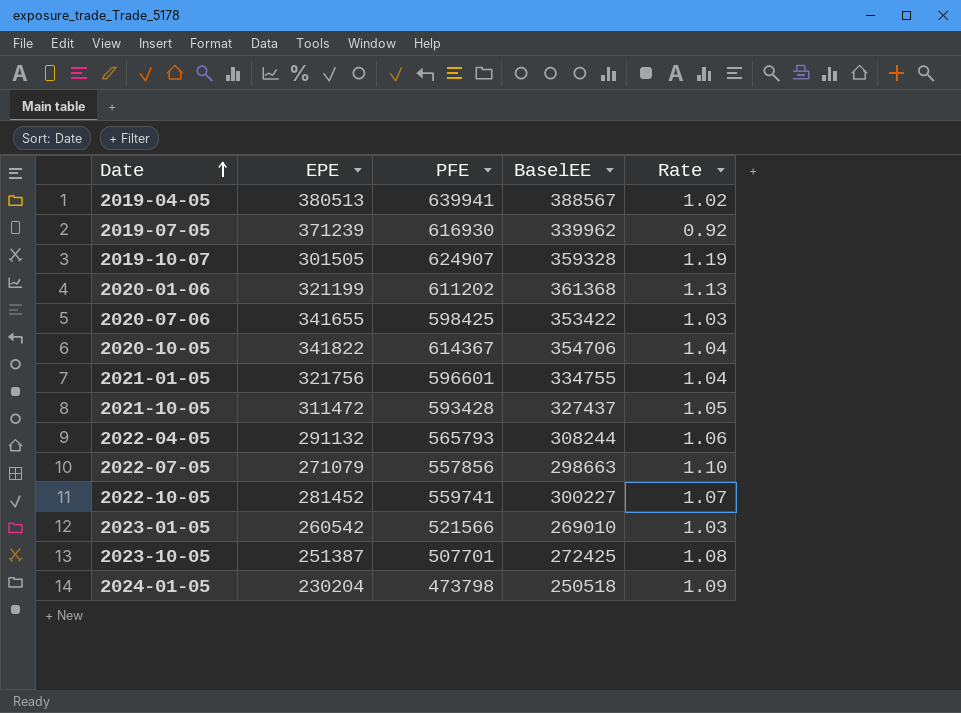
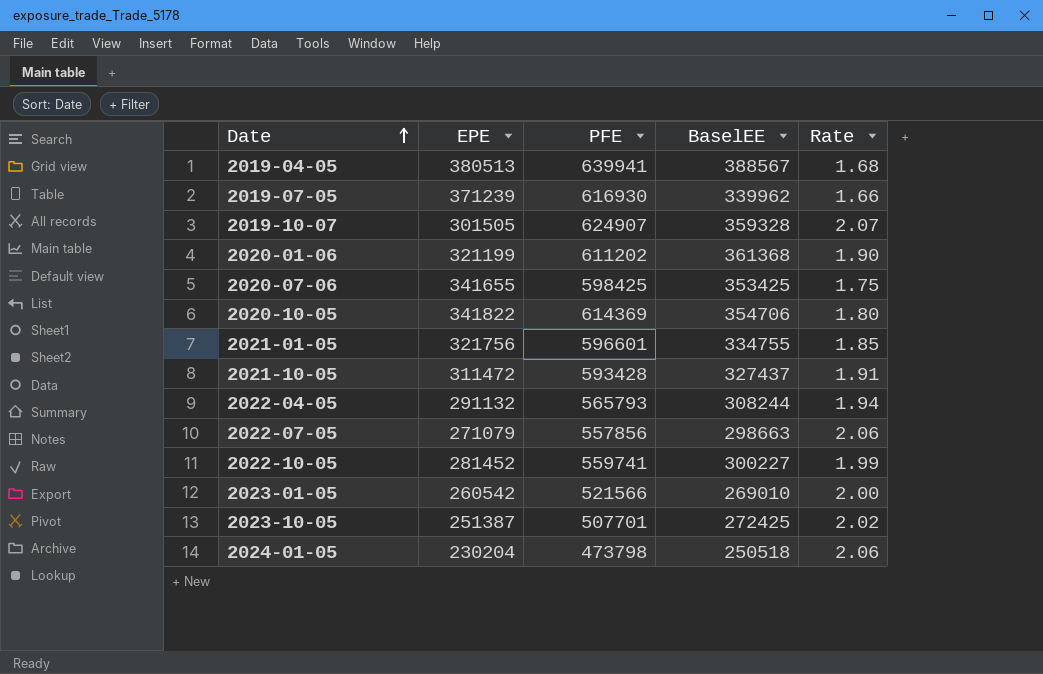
column Rate | formula: [BaselEE] / [EPE] -> [PFE] / [EPE]
2020-07-06 | BaselEE: 353422 -> 353425
2020-10-05 | PFE: 614367 -> 614369

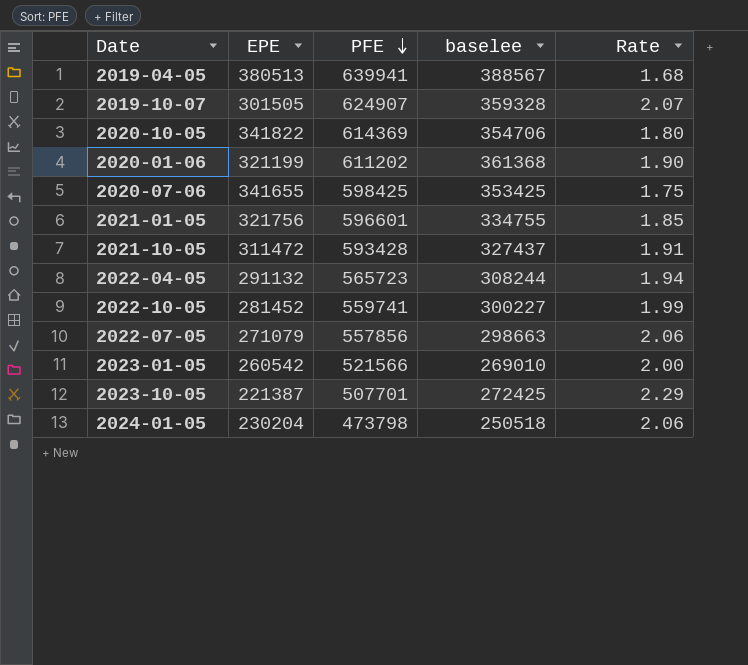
row order: Date ascending -> PFE descending
column name: BaselEE -> baselee
row 2019-07-05: 371239 | 616930 | 339962 | 1.66 -> none
2022-04-05 | PFE: 565793 -> 565723
2023-10-05 | EPE: 251387 -> 221387
2023-10-05 | Rate: 2.02 -> 2.29

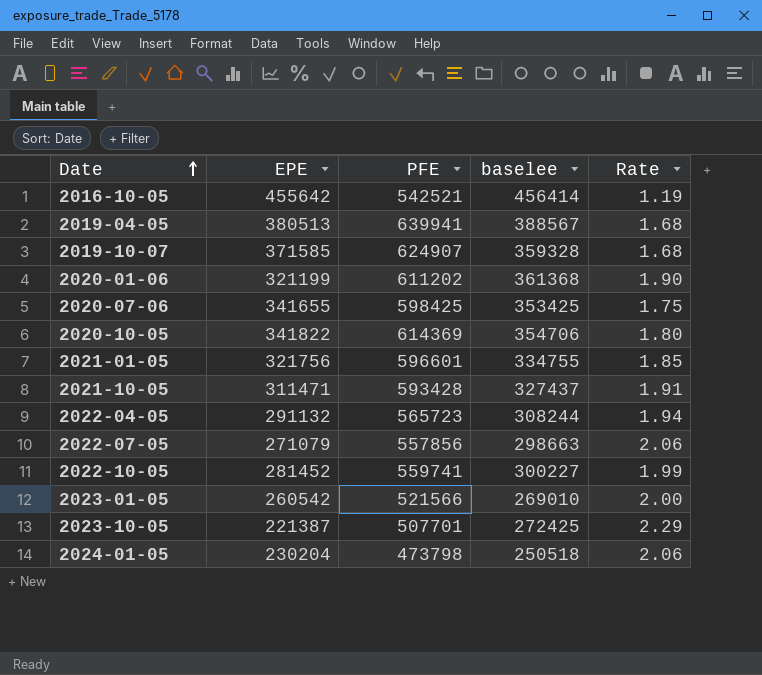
row order: PFE descending -> Date ascending
row 2016-10-05: none -> 455642 | 542521 | 456414 | 1.19
2019-10-07 | EPE: 301505 -> 371585
2019-10-07 | Rate: 2.07 -> 1.68
2021-10-05 | EPE: 311472 -> 311471

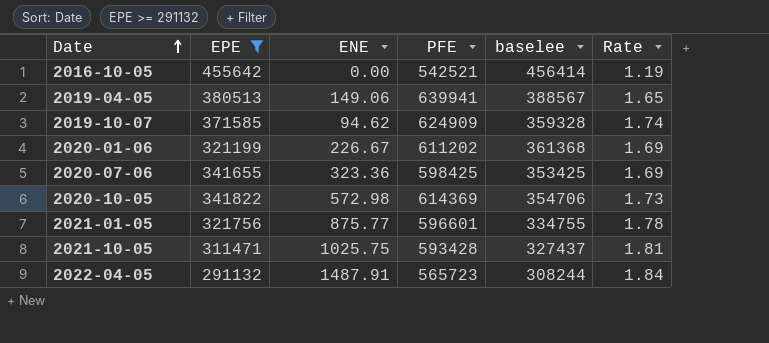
filter: none -> EPE >= 291132
column ENE | position: none -> 3
column Rate | formula: [PFE] / [EPE] -> [PFE] / [baselee]
2019-10-07 | PFE: 624907 -> 624909

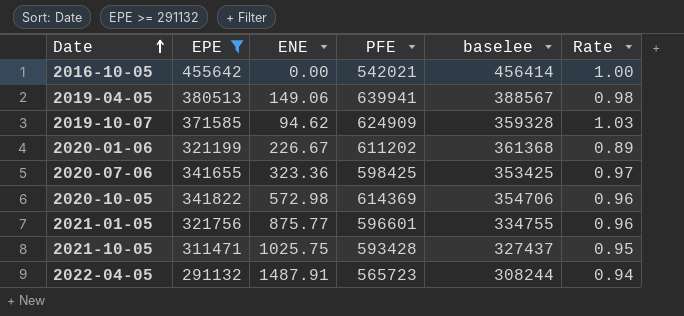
column Rate | formula: [PFE] / [baselee] -> [EPE] / [baselee]
2016-10-05 | PFE: 542521 -> 542021

